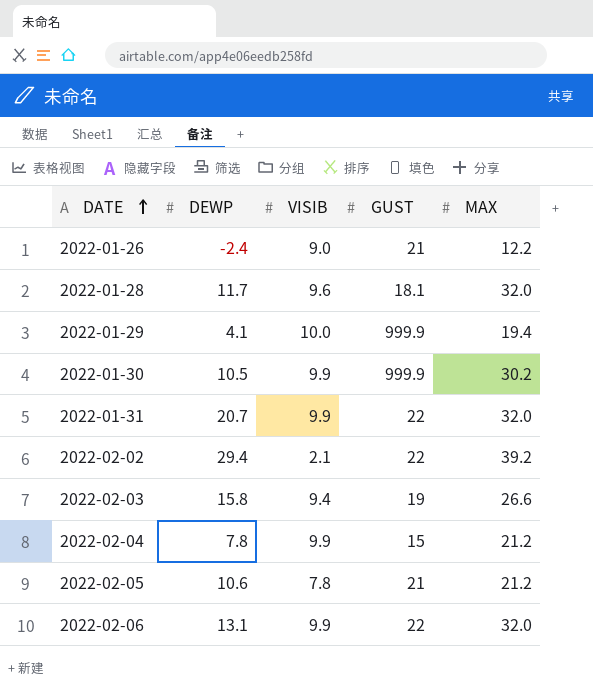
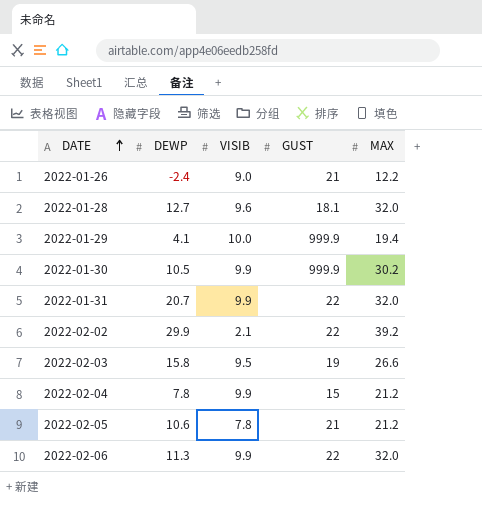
2022-01-28 | DEWP: 11.7 -> 12.7
2022-02-02 | DEWP: 29.4 -> 29.9
2022-02-03 | VISIB: 9.4 -> 9.5
2022-02-06 | DEWP: 13.1 -> 11.3

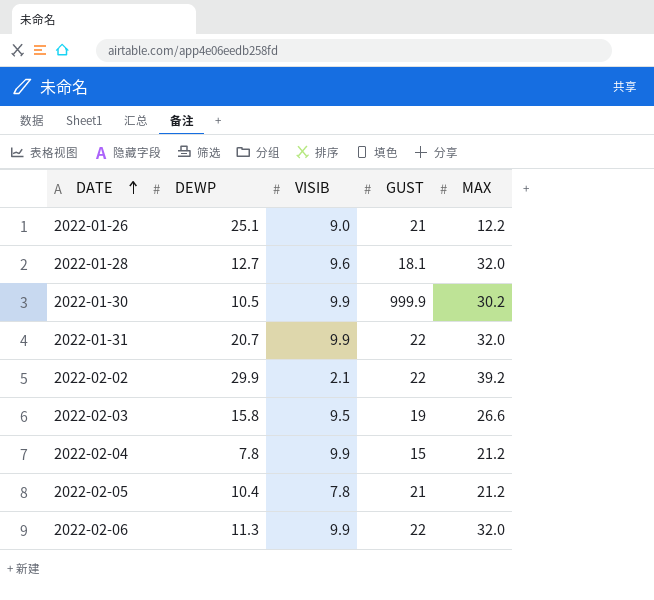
row 2022-01-29: 4.1 | 10.0 | 999.9 | 19.4 -> none
2022-01-26 | DEWP: -2.4 -> 25.1
2022-02-05 | DEWP: 10.6 -> 10.4

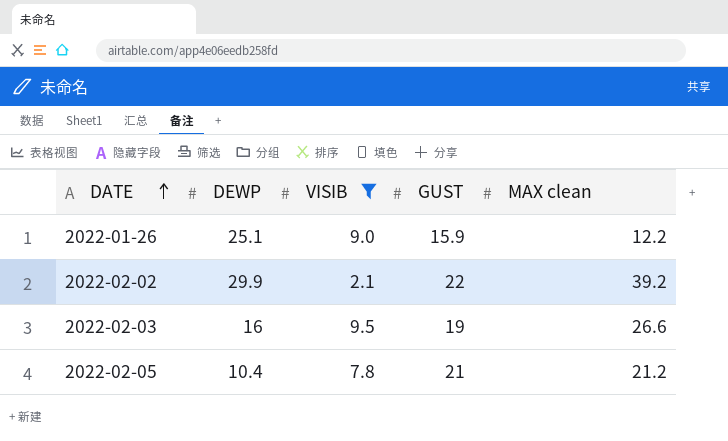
filter: none -> VISIB <= 9.5
column name: MAX -> MAX clean
2022-01-26 | GUST: 21 -> 15.9
2022-02-03 | DEWP: 15.8 -> 16

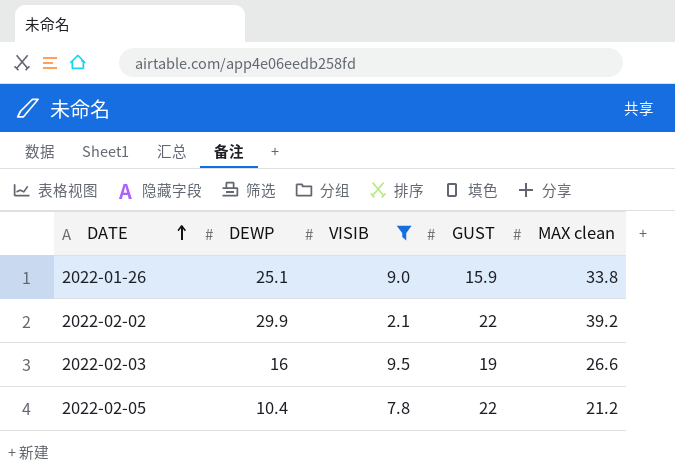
2022-01-26 | MAX clean: 12.2 -> 33.8
2022-02-05 | GUST: 21 -> 22

